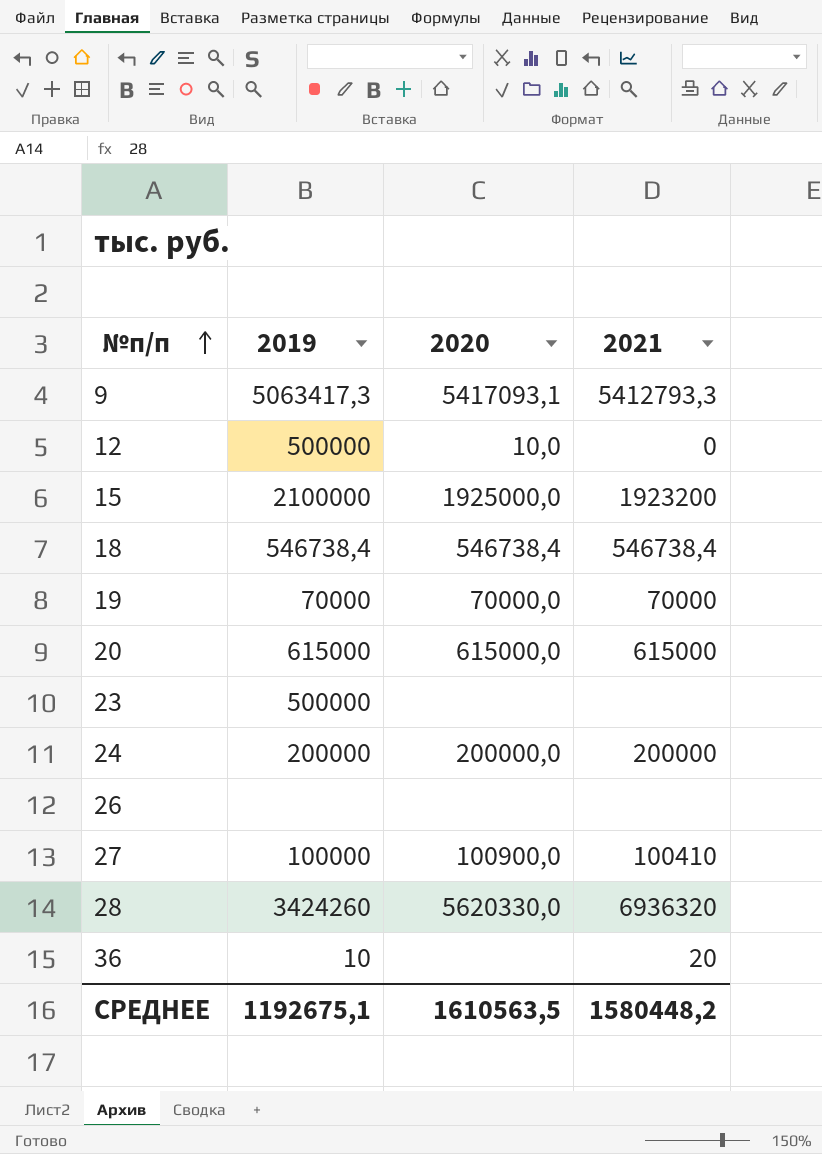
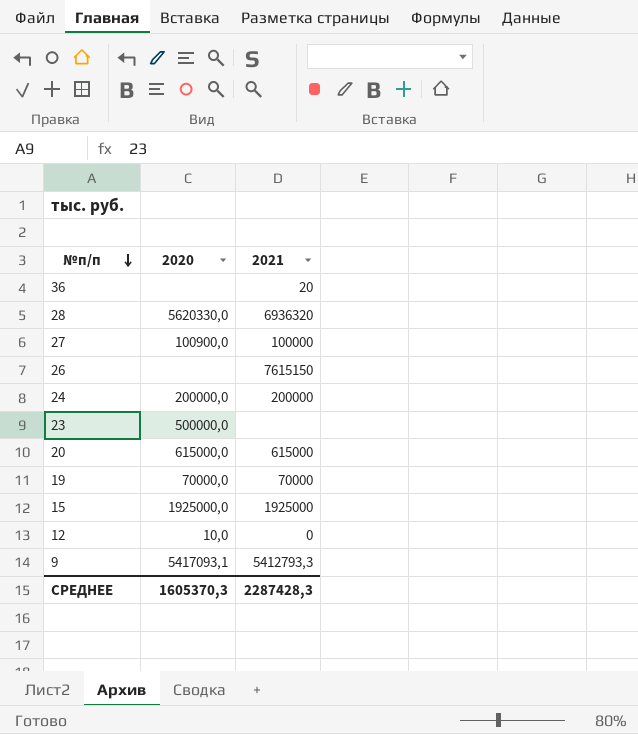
row order: №п/п ascending -> №п/п descending
column 2019 | position: 2 -> none
row 18: 546738,4 | 546738,4 | 546738,4 -> none
27 | 2021: 100410 -> 100000
26 | 2021: none -> 7615150
23 | 2020: none -> 500000,0
15 | 2021: 1923200 -> 1925000
СРЕДНЕЕ | 2020: 1610563,5 -> 1605370,3
СРЕДНЕЕ | 2021: 1580448,2 -> 2287428,3

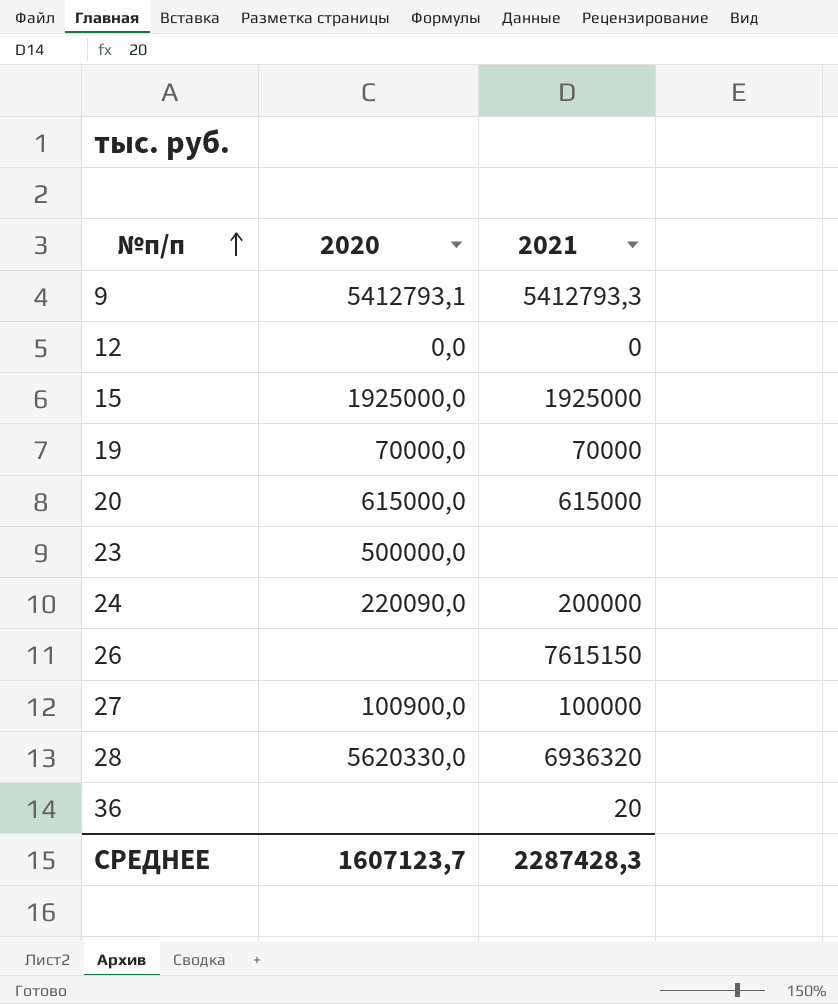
row order: №п/п descending -> №п/п ascending
9 | 2020: 5417093,1 -> 5412793,1
12 | 2020: 10,0 -> 0,0
24 | 2020: 200000,0 -> 220090,0
СРЕДНЕЕ | 2020: 1605370,3 -> 1607123,7

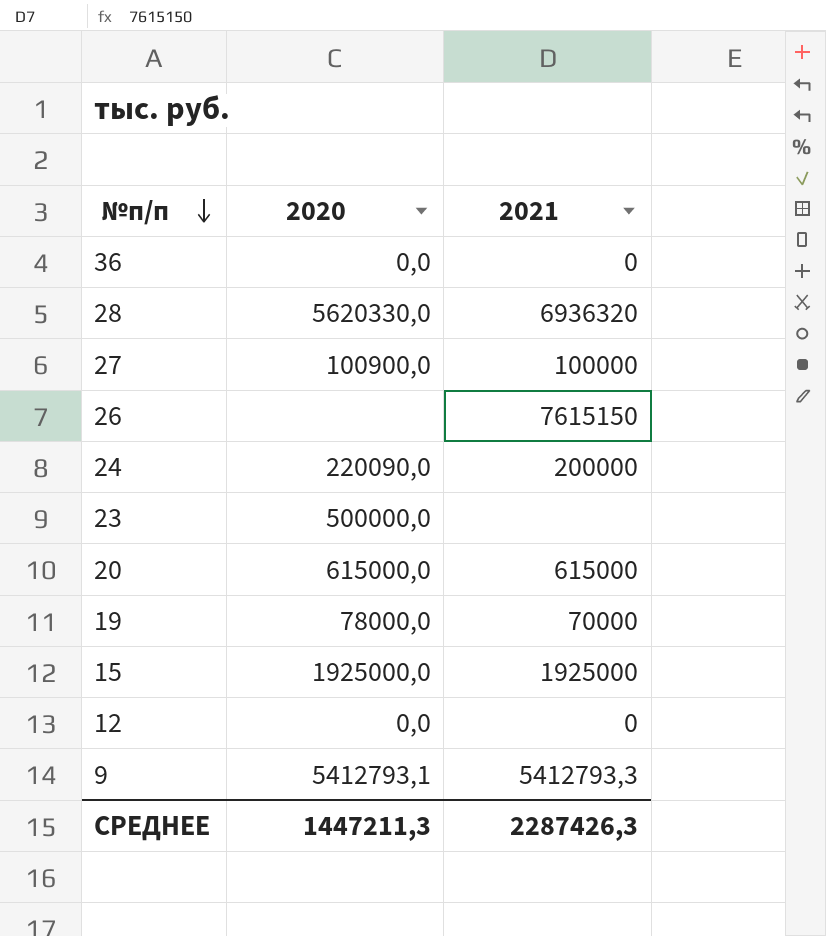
row order: №п/п ascending -> №п/п descending
36 | 2020: none -> 0,0
36 | 2021: 20 -> 0
19 | 2020: 70000,0 -> 78000,0
СРЕДНЕЕ | 2020: 1607123,7 -> 1447211,3
СРЕДНЕЕ | 2021: 2287428,3 -> 2287426,3

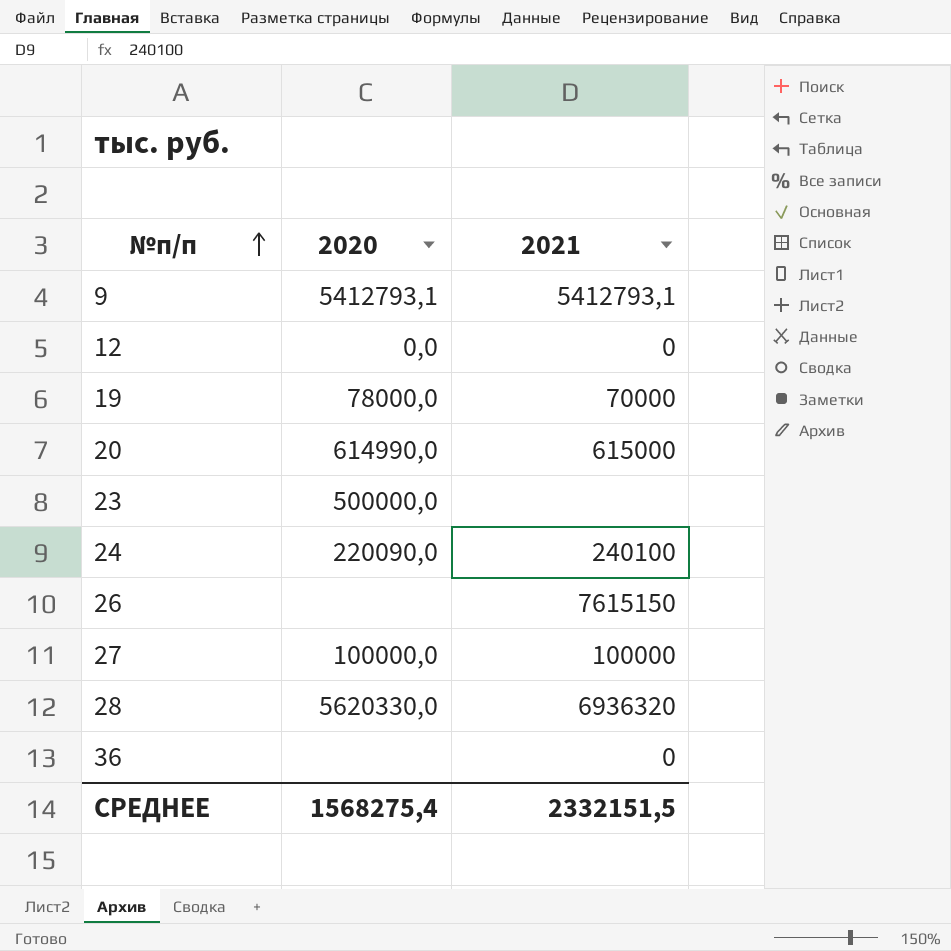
row order: №п/п descending -> №п/п ascending
row 15: 1925000,0 | 1925000 -> none
9 | 2021: 5412793,3 -> 5412793,1
20 | 2020: 615000,0 -> 614990,0
24 | 2021: 200000 -> 240100
27 | 2020: 100900,0 -> 100000,0
36 | 2020: 0,0 -> none
СРЕДНЕЕ | 2020: 1447211,3 -> 1568275,4
СРЕДНЕЕ | 2021: 2287426,3 -> 2332151,5

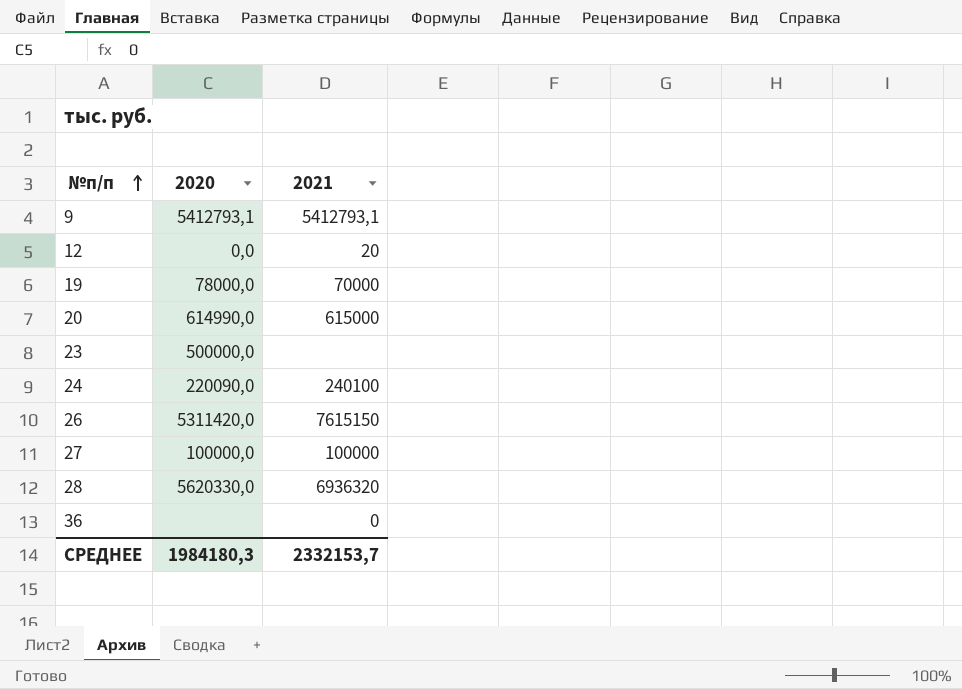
12 | 2021: 0 -> 20
26 | 2020: none -> 5311420,0
СРЕДНЕЕ | 2020: 1568275,4 -> 1984180,3
СРЕДНЕЕ | 2021: 2332151,5 -> 2332153,7

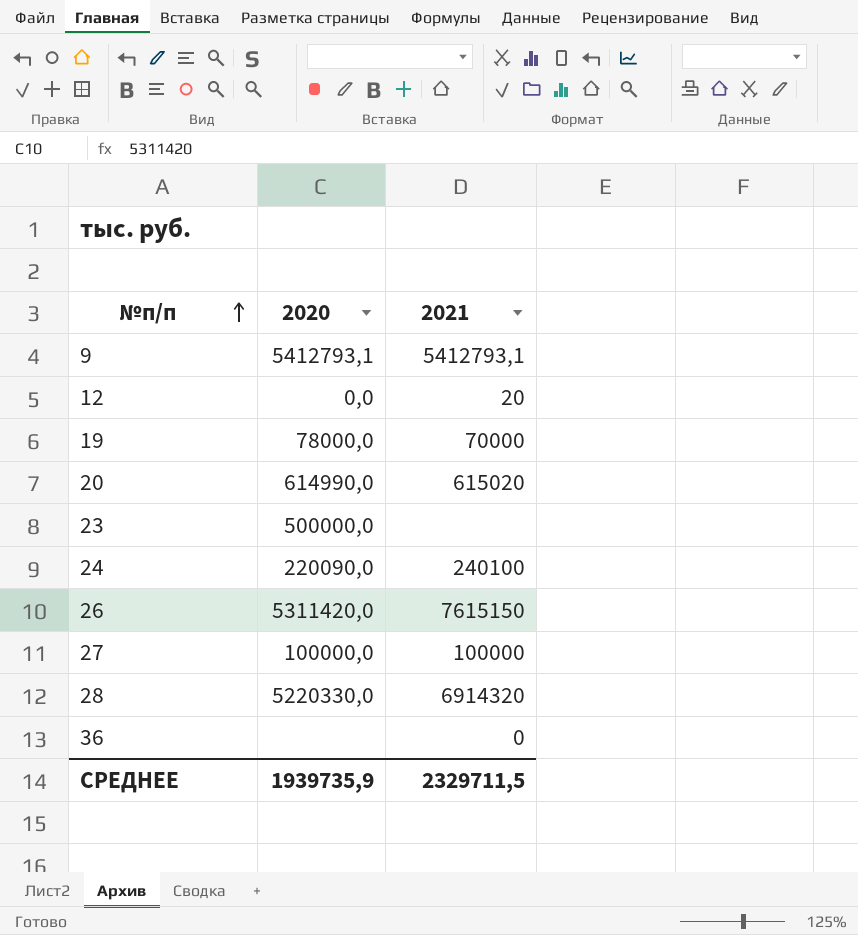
20 | 2021: 615000 -> 615020
28 | 2020: 5620330,0 -> 5220330,0
28 | 2021: 6936320 -> 6914320
СРЕДНЕЕ | 2020: 1984180,3 -> 1939735,9
СРЕДНЕЕ | 2021: 2332153,7 -> 2329711,5

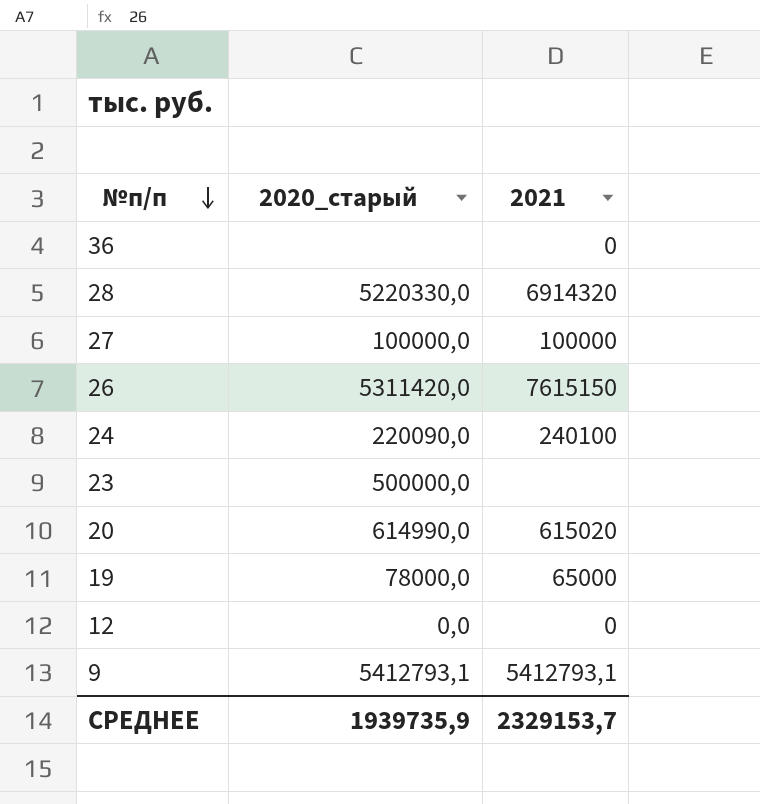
row order: №п/п ascending -> №п/п descending
column name: 2020 -> 2020_старый
19 | 2021: 70000 -> 65000
12 | 2021: 20 -> 0
СРЕДНЕЕ | 2021: 2329711,5 -> 2329153,7

